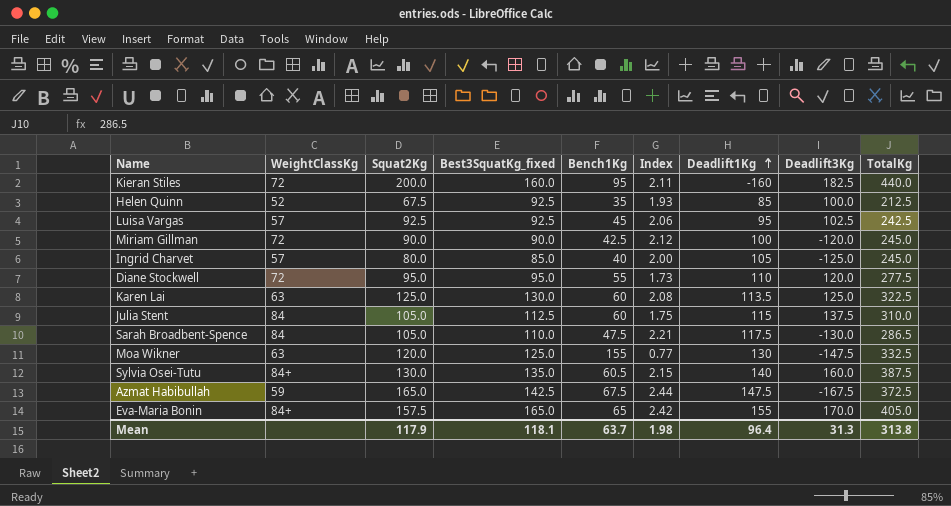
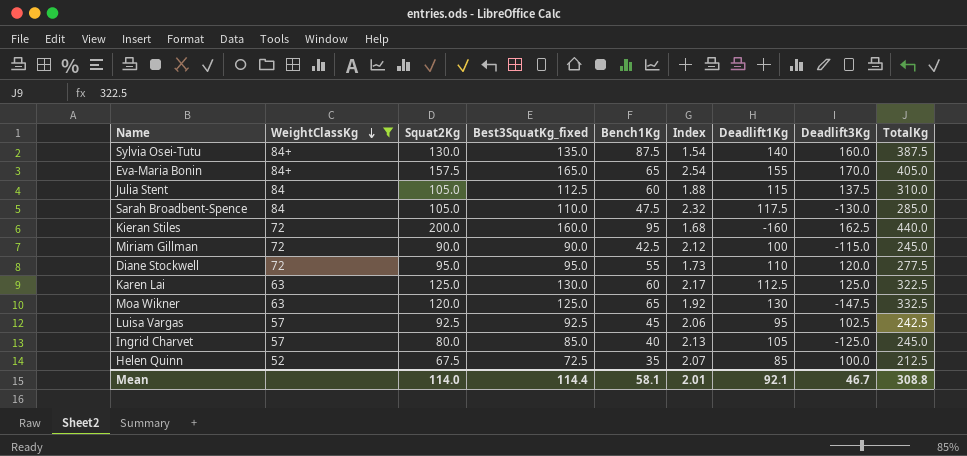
filter: none -> WeightClassKg != 59
row order: Deadlift1Kg ascending -> WeightClassKg descending
column Index | formula: [Squat2Kg] / [Bench1Kg] -> [Best3SquatKg_fixed] / [Bench1Kg]
Sylvia Osei-Tutu | Bench1Kg: 60.5 -> 87.5
Sarah Broadbent-Spence | TotalKg: 286.5 -> 285.0
Kieran Stiles | Deadlift3Kg: 182.5 -> 162.5
Miriam Gillman | Deadlift3Kg: -120.0 -> -115.0
Karen Lai | Deadlift1Kg: 113.5 -> 112.5
Moa Wikner | Bench1Kg: 155 -> 65
Helen Quinn | Best3SquatKg_fixed: 92.5 -> 72.5
Mean | Squat2Kg: 117.9 -> 114.0
Mean | Best3SquatKg_fixed: 118.1 -> 114.4
Mean | Bench1Kg: 63.7 -> 58.1
Mean | Index: 1.98 -> 2.01
Mean | Deadlift1Kg: 96.4 -> 92.1
Mean | Deadlift3Kg: 31.3 -> 46.7
Mean | TotalKg: 313.8 -> 308.8

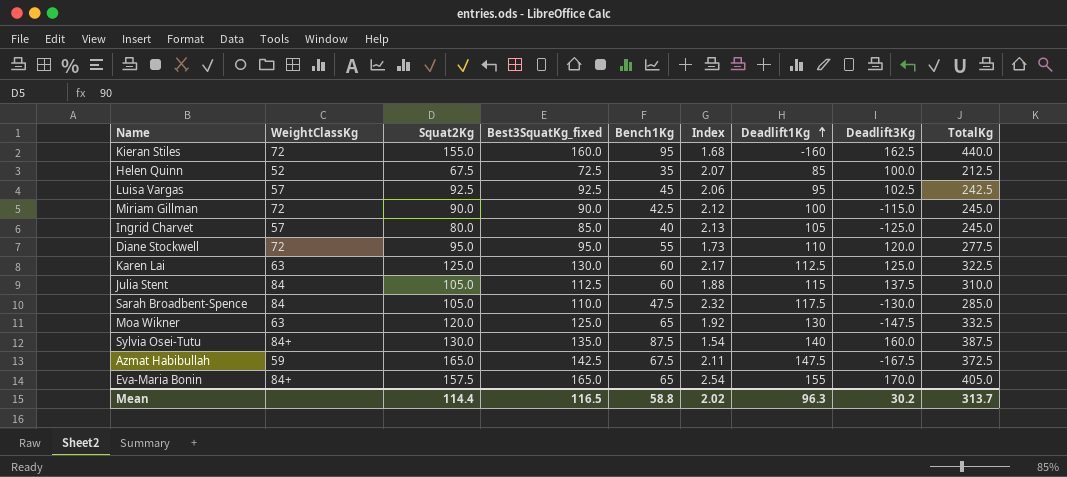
filter: WeightClassKg != 59 -> none
row order: WeightClassKg descending -> Deadlift1Kg ascending
Kieran Stiles | Squat2Kg: 200.0 -> 155.0
Mean | Squat2Kg: 114.0 -> 114.4
Mean | Best3SquatKg_fixed: 114.4 -> 116.5
Mean | Bench1Kg: 58.1 -> 58.8
Mean | Index: 2.01 -> 2.02
Mean | Deadlift1Kg: 92.1 -> 96.3
Mean | Deadlift3Kg: 46.7 -> 30.2
Mean | TotalKg: 308.8 -> 313.7

